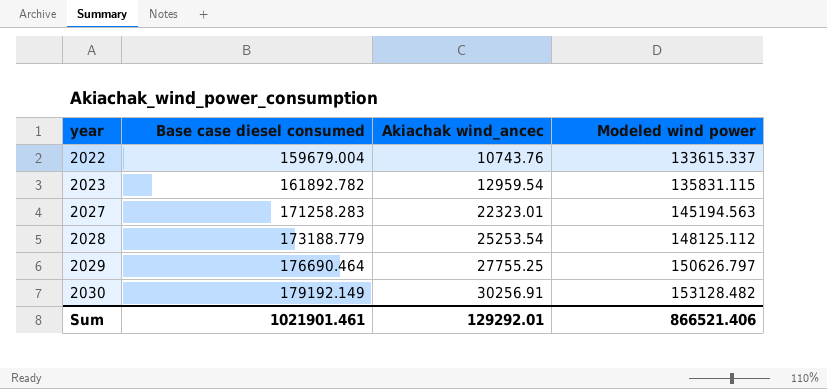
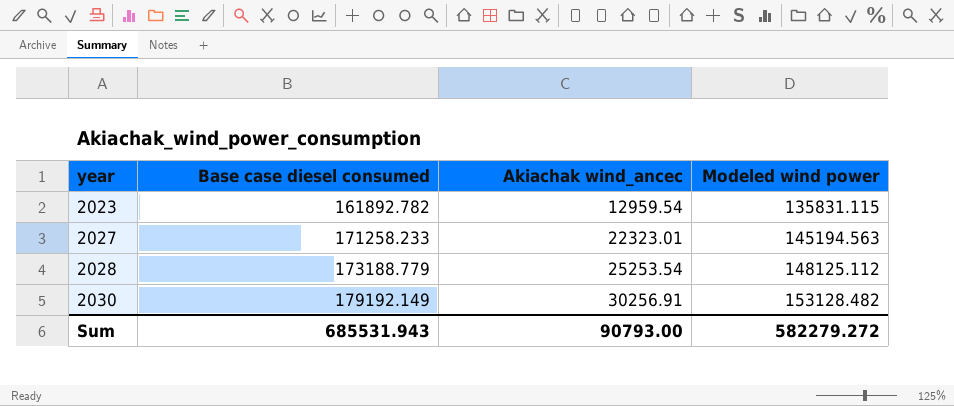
row 2022: 159679.004 | 10743.76 | 133615.337 -> none
row 2029: 176690.464 | 27755.25 | 150626.797 -> none
2027 | Base case diesel consumed: 171258.283 -> 171258.233
Sum | Base case diesel consumed: 1021901.461 -> 685531.943
Sum | Akiachak wind_ancec: 129292.01 -> 90793.00
Sum | Modeled wind power: 866521.406 -> 582279.272

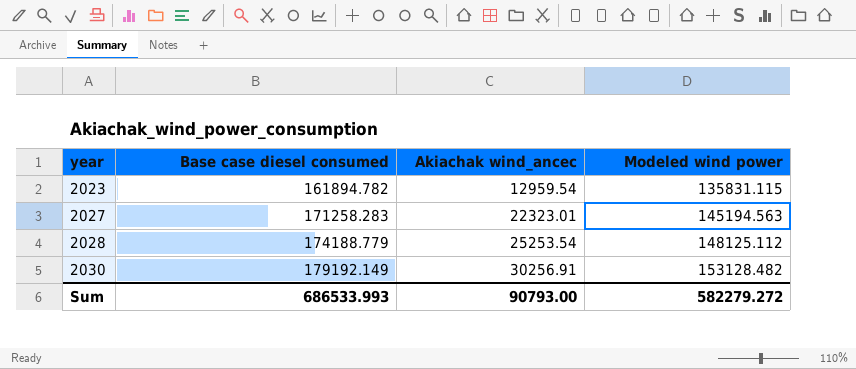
2023 | Base case diesel consumed: 161892.782 -> 161894.782
2027 | Base case diesel consumed: 171258.233 -> 171258.283
2028 | Base case diesel consumed: 173188.779 -> 174188.779
Sum | Base case diesel consumed: 685531.943 -> 686533.993

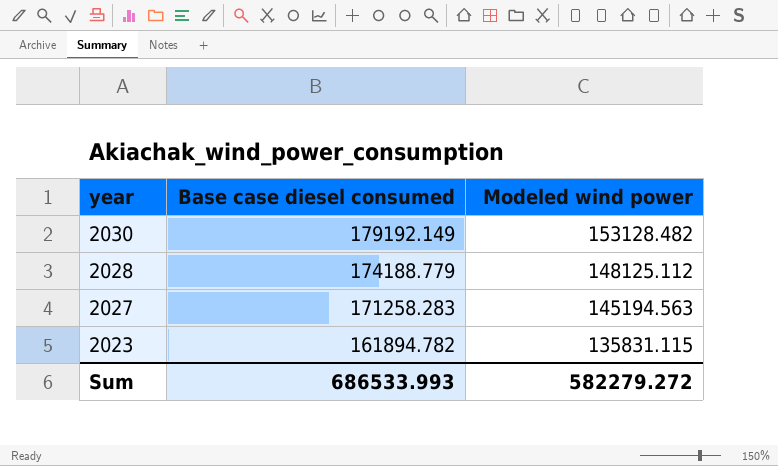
row order: year ascending -> year descending
column Akiachak wind_ancec | position: 3 -> none

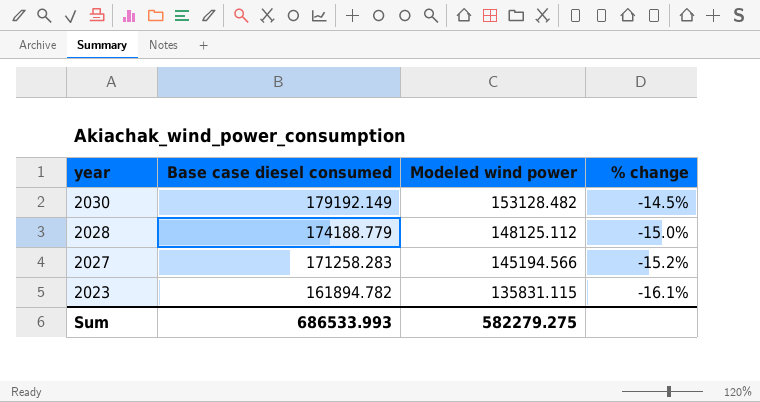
column % change | formula: none -> ([Modeled wind power] - [Base case diesel consumed]) / [Base case diesel consumed]
2027 | Modeled wind power: 145194.563 -> 145194.566
Sum | Modeled wind power: 582279.272 -> 582279.275

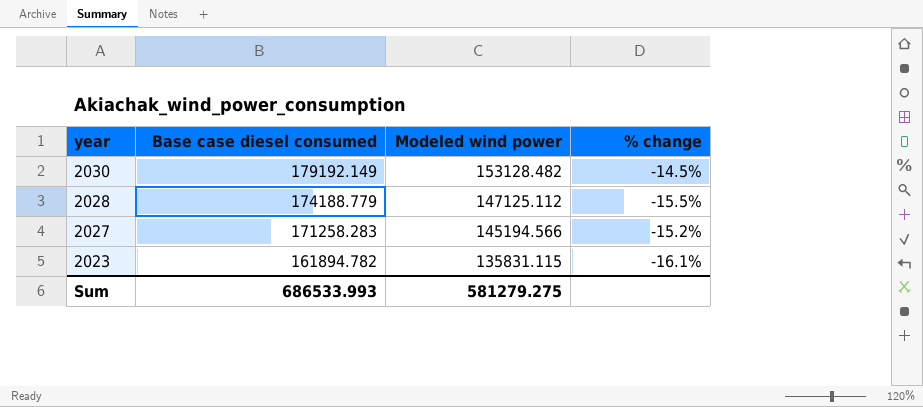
2028 | Modeled wind power: 148125.112 -> 147125.112
2028 | % change: -15.0% -> -15.5%
Sum | Modeled wind power: 582279.275 -> 581279.275

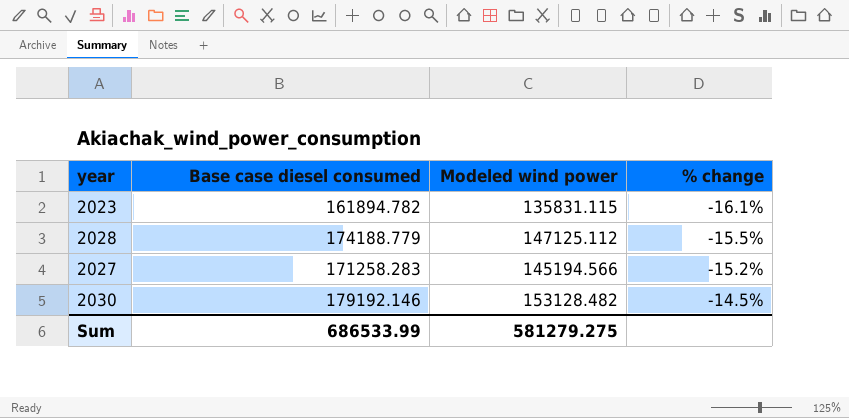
row order: year descending -> % change ascending
2030 | Base case diesel consumed: 179192.149 -> 179192.146
Sum | Base case diesel consumed: 686533.993 -> 686533.99

